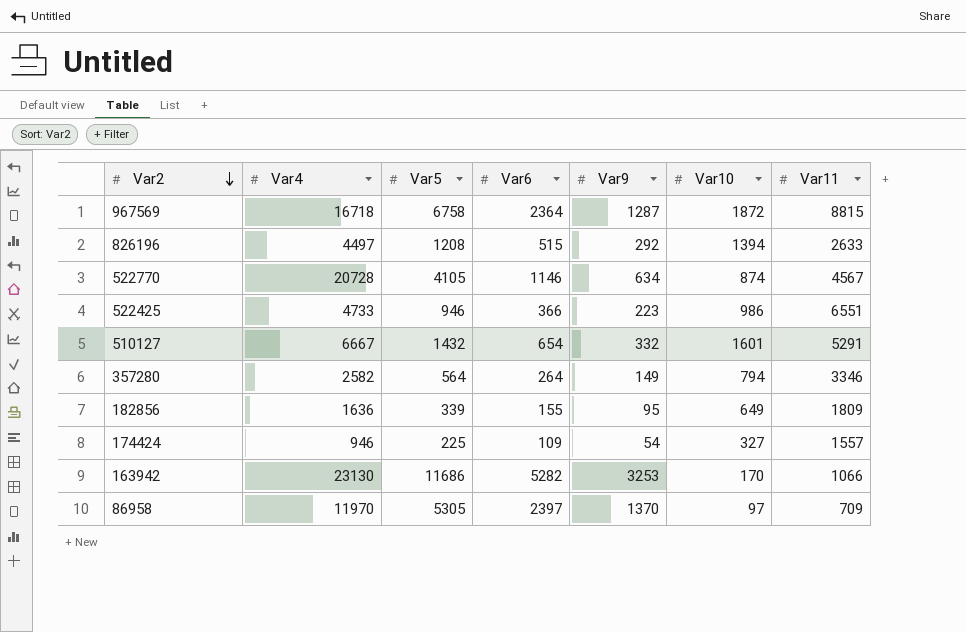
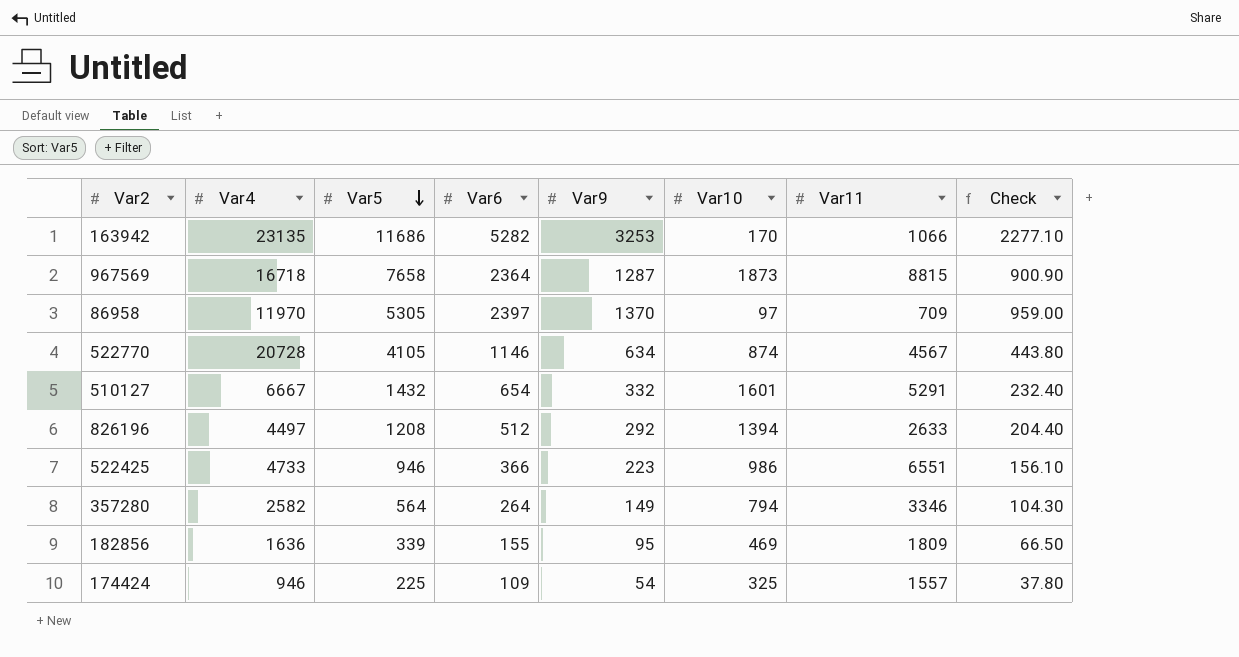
row order: Var2 descending -> Var5 descending
column Check | formula: none -> [Var9] * 0.7
163942 | Var4: 23130 -> 23135
967569 | Var5: 6758 -> 7658
967569 | Var10: 1872 -> 1873
826196 | Var6: 515 -> 512
182856 | Var10: 649 -> 469
174424 | Var10: 327 -> 325

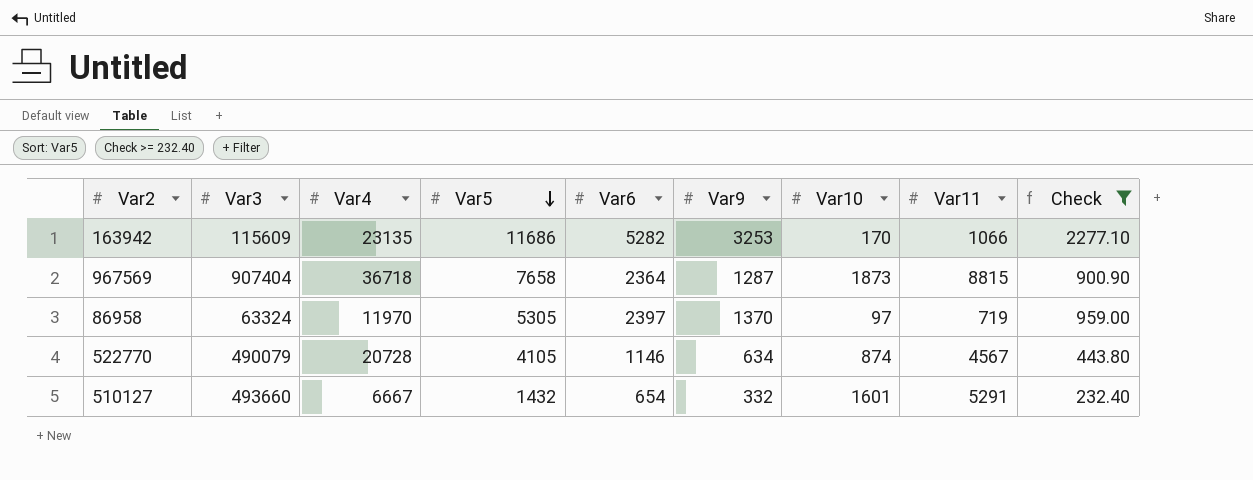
filter: none -> Check >= 232.40
column Var3 | position: none -> 2
967569 | Var4: 16718 -> 36718
86958 | Var11: 709 -> 719

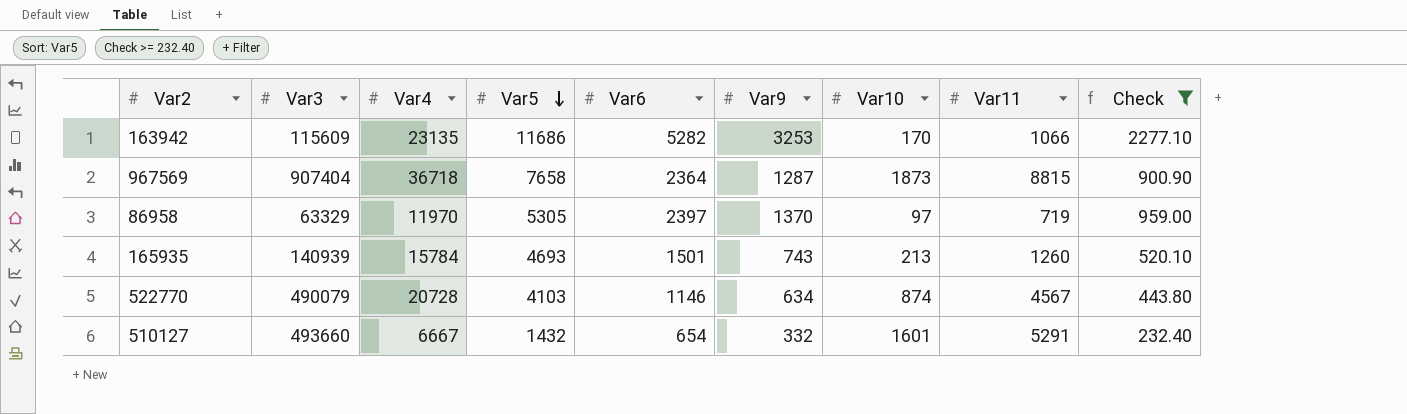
86958 | Var3: 63324 -> 63329
row 165935: none -> 140939 | 15784 | 4693 | 1501 | 743 | 213 | 1260 | 520.10
522770 | Var5: 4105 -> 4103

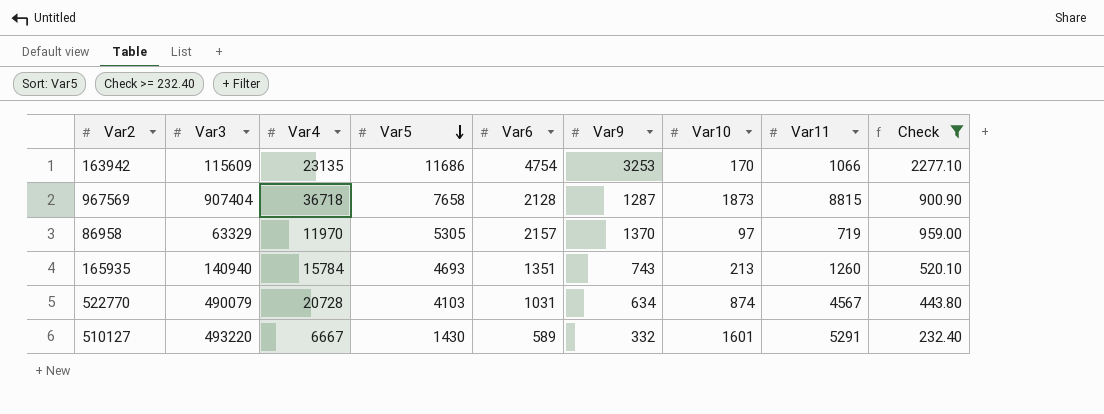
163942 | Var6: 5282 -> 4754
967569 | Var6: 2364 -> 2128
86958 | Var6: 2397 -> 2157
165935 | Var3: 140939 -> 140940
165935 | Var6: 1501 -> 1351
522770 | Var6: 1146 -> 1031
510127 | Var3: 493660 -> 493220
510127 | Var5: 1432 -> 1430
510127 | Var6: 654 -> 589

